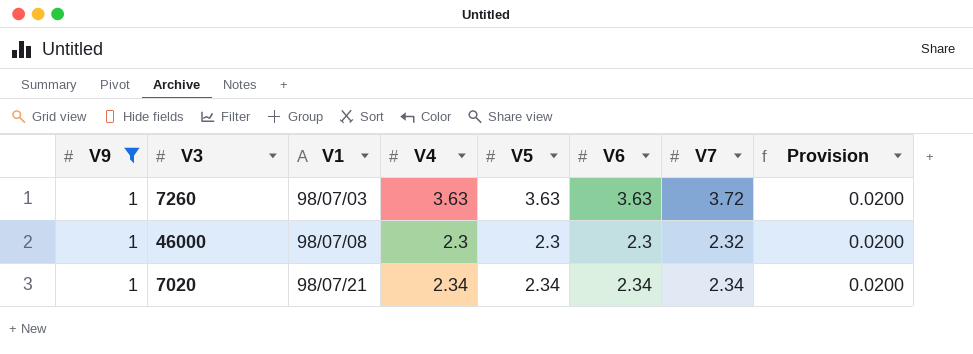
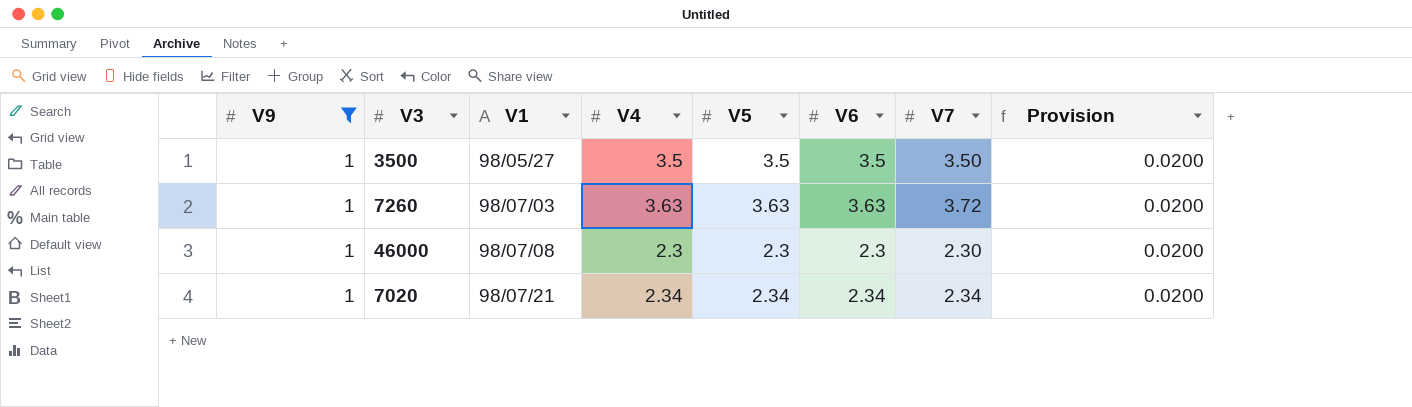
row 3500: none -> 1 | 98/05/27 | 3.5 | 3.5 | 3.5 | 3.50 | 0.0200
46000 | V7: 2.32 -> 2.30

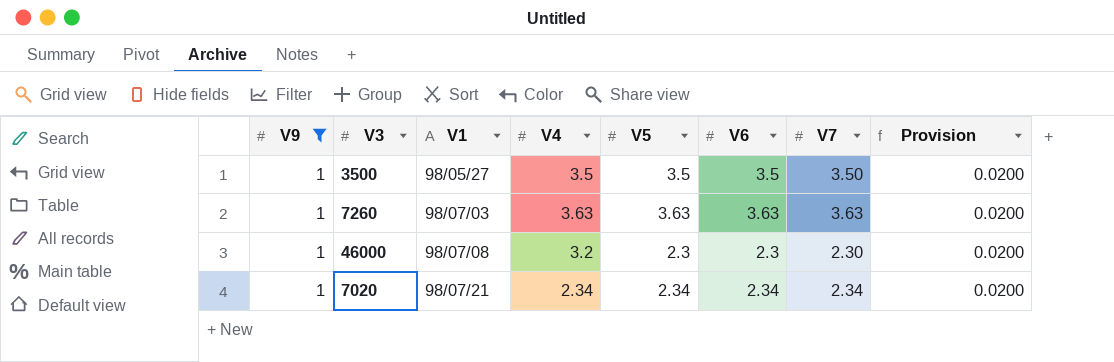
7260 | V7: 3.72 -> 3.63
46000 | V4: 2.3 -> 3.2

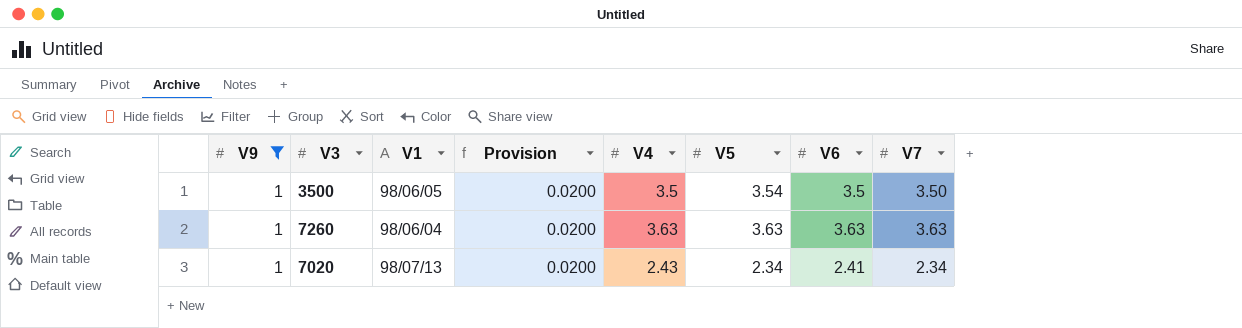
column Provision | position: 8 -> 4
row 46000: 1 | 98/07/08 | 3.2 | 2.3 | 2.3 | 2.30 | 0.0200 -> none
3500 | V1: 98/05/27 -> 98/06/05
3500 | V5: 3.5 -> 3.54
7260 | V1: 98/07/03 -> 98/06/04
7020 | V1: 98/07/21 -> 98/07/13
7020 | V4: 2.34 -> 2.43
7020 | V6: 2.34 -> 2.41

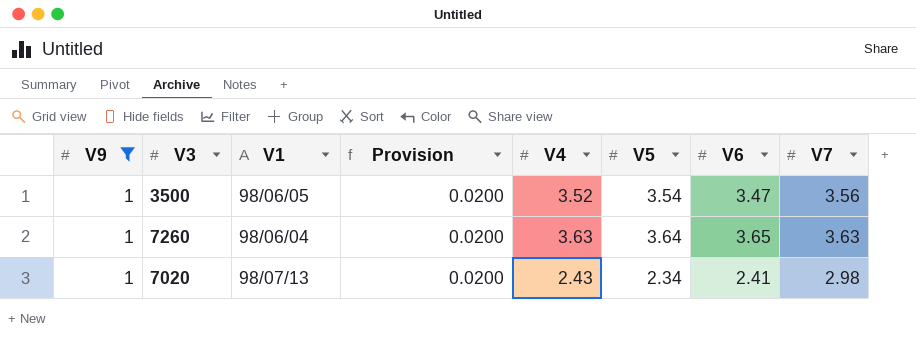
3500 | V4: 3.5 -> 3.52
3500 | V6: 3.5 -> 3.47
3500 | V7: 3.50 -> 3.56
7260 | V5: 3.63 -> 3.64
7260 | V6: 3.63 -> 3.65
7020 | V7: 2.34 -> 2.98

